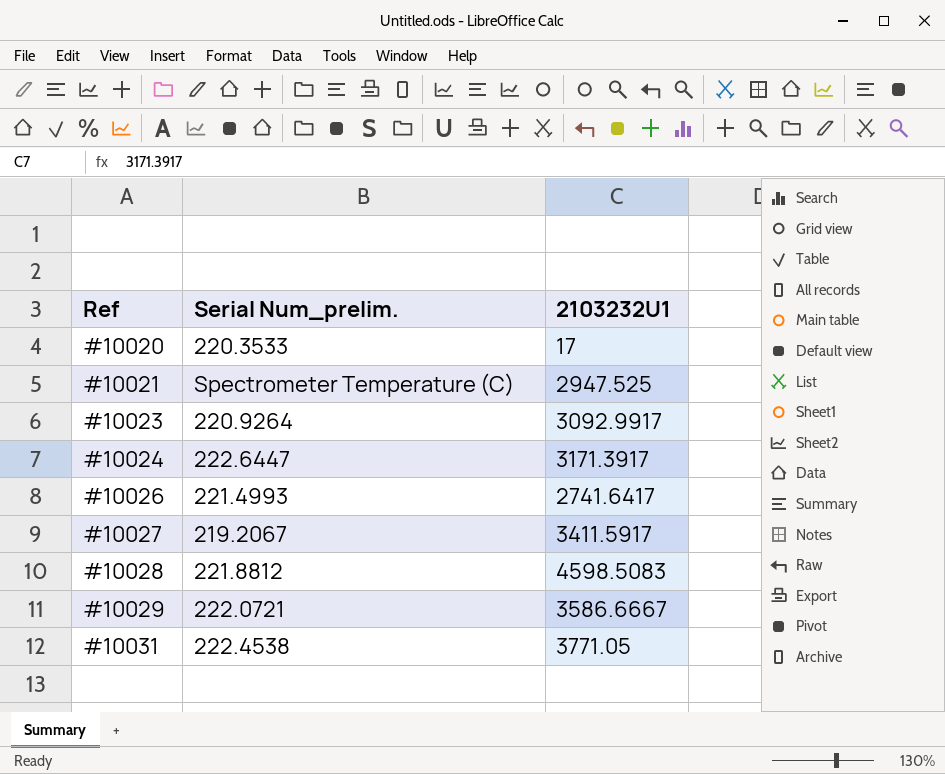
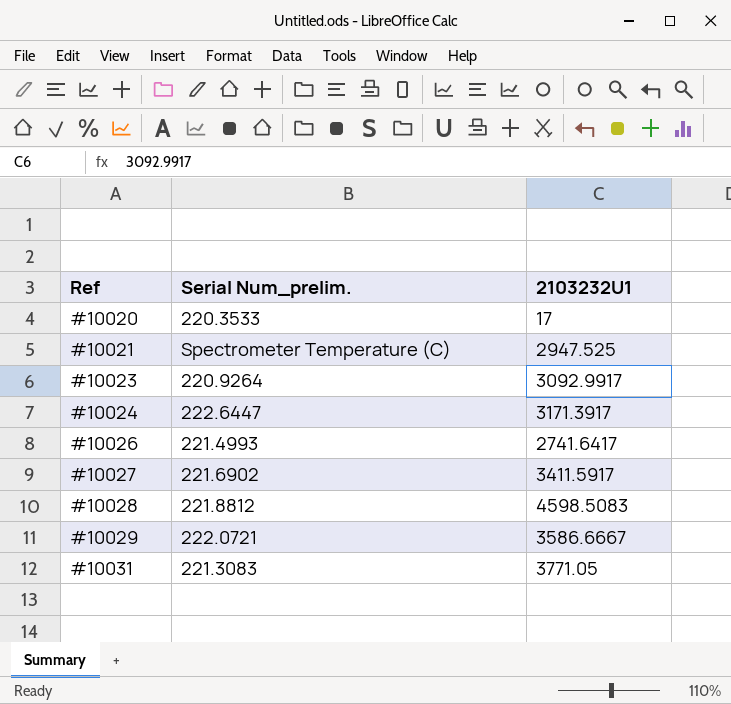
#10027 | Serial Num_prelim.: 219.2067 -> 221.6902
#10031 | Serial Num_prelim.: 222.4538 -> 221.3083

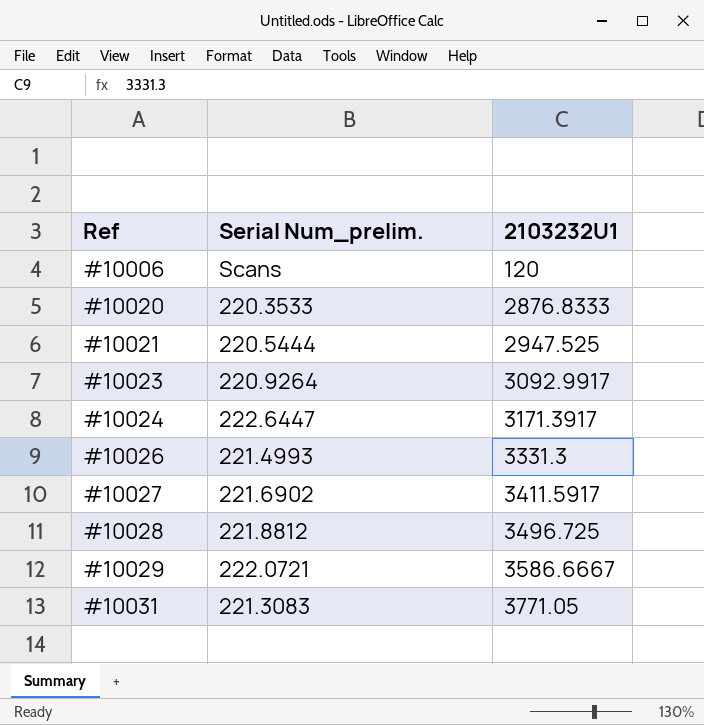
row #10006: none -> Scans | 120
#10020 | 2103232U1: 17 -> 2876.8333
#10021 | Serial Num_prelim.: Spectrometer Temperature (C) -> 220.5444
#10026 | 2103232U1: 2741.6417 -> 3331.3
#10028 | 2103232U1: 4598.5083 -> 3496.725

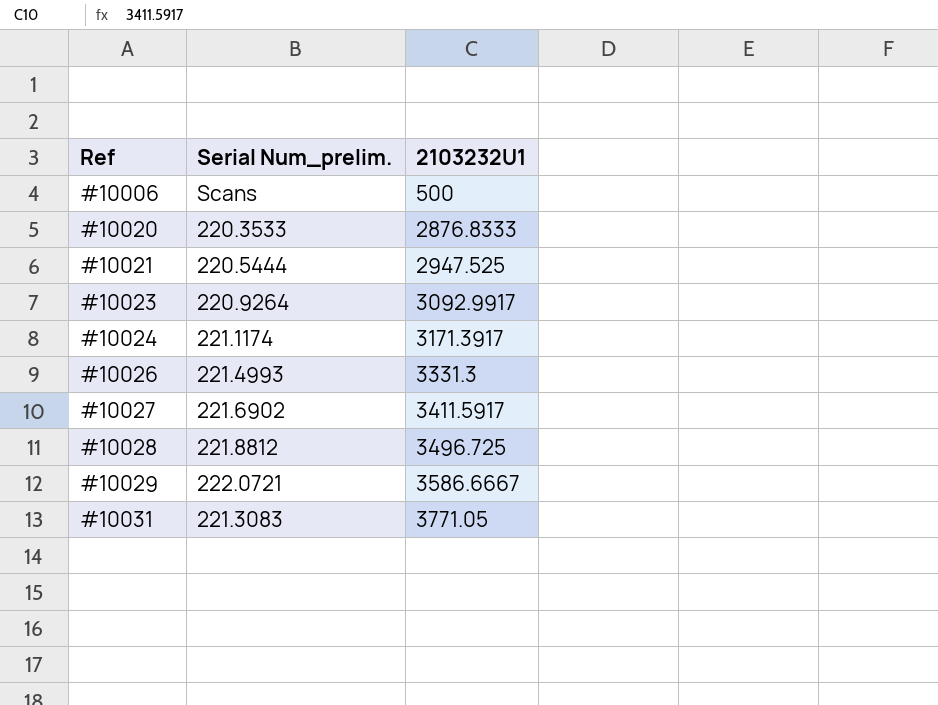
#10006 | 2103232U1: 120 -> 500
#10024 | Serial Num_prelim.: 222.6447 -> 221.1174

